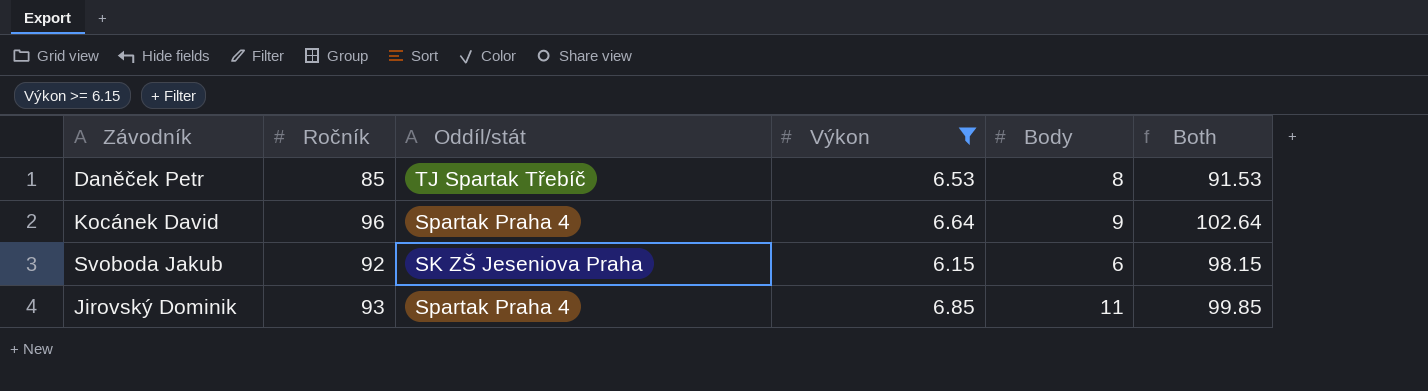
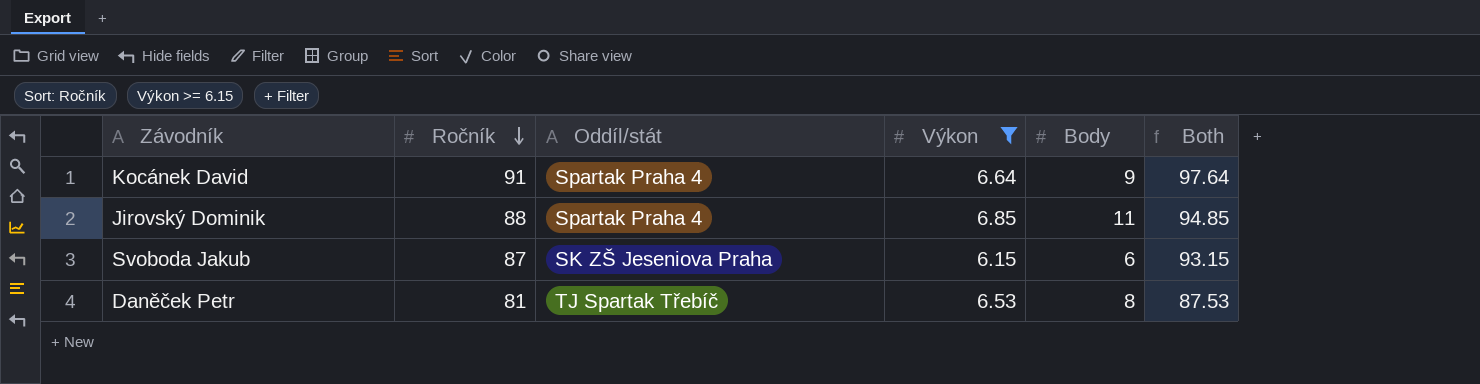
row order: none -> Ročník descending
Kocánek David | Ročník: 96 -> 91
Kocánek David | Both: 102.64 -> 97.64
Jirovský Dominik | Ročník: 93 -> 88
Jirovský Dominik | Both: 99.85 -> 94.85
Svoboda Jakub | Ročník: 92 -> 87
Svoboda Jakub | Both: 98.15 -> 93.15
Daněček Petr | Ročník: 85 -> 81
Daněček Petr | Both: 91.53 -> 87.53

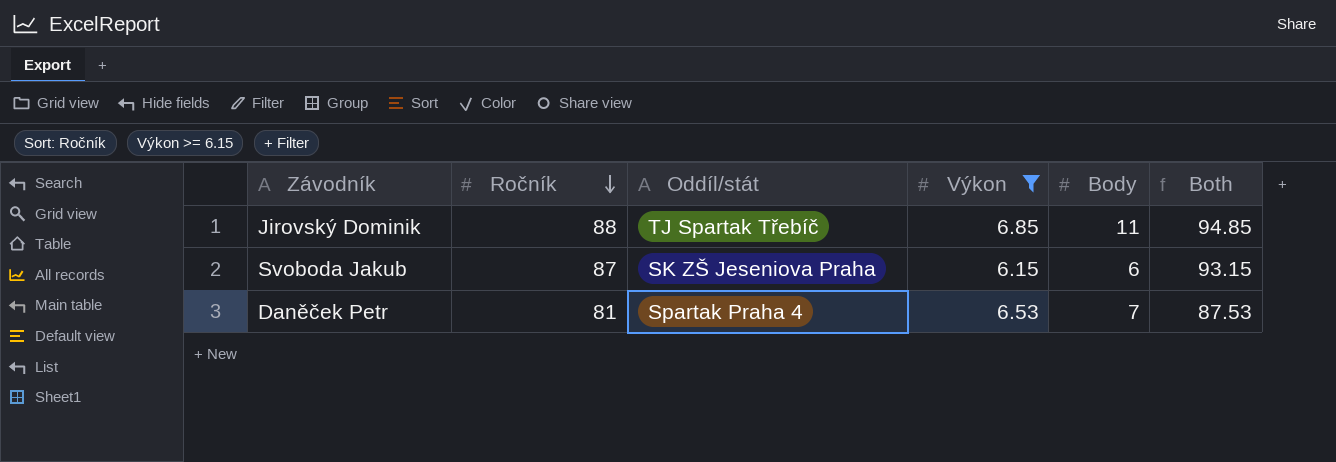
row Kocánek David: 91 | Spartak Praha 4 | 6.64 | 9 | 97.64 -> none
Jirovský Dominik | Oddíl/stát: Spartak Praha 4 -> TJ Spartak Třebíč
Daněček Petr | Oddíl/stát: TJ Spartak Třebíč -> Spartak Praha 4
Daněček Petr | Body: 8 -> 7

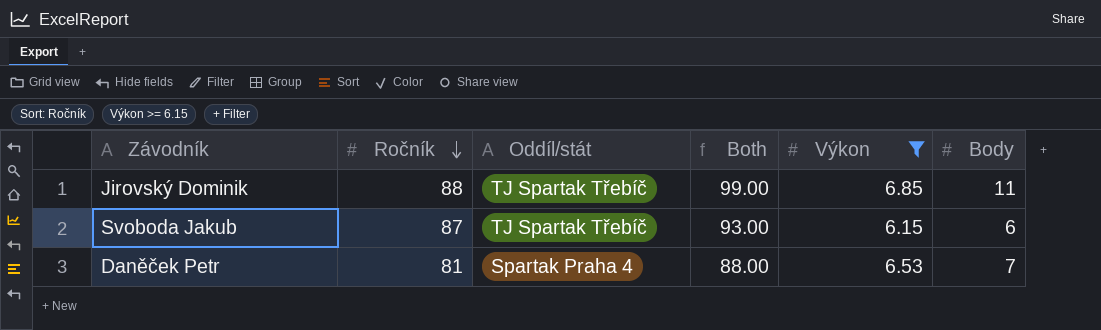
column Both | formula: [Ročník] + [Výkon] -> [Ročník] + [Body]
column Both | position: 6 -> 4
Svoboda Jakub | Oddíl/stát: SK ZŠ Jeseniova Praha -> TJ Spartak Třebíč

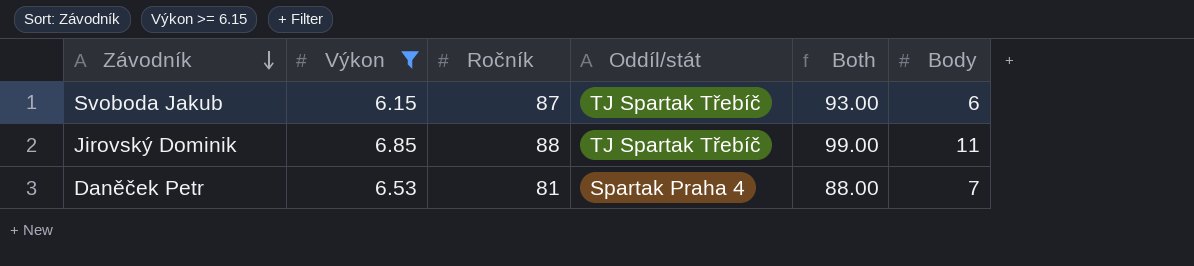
row order: Ročník descending -> Závodník descending
column Výkon | position: 5 -> 2

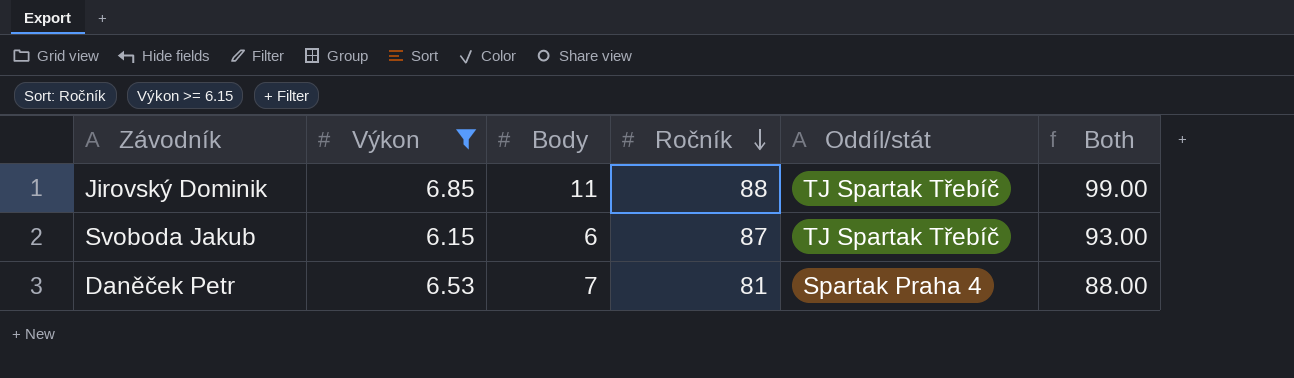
row order: Závodník descending -> Ročník descending
column Body | position: 6 -> 3

